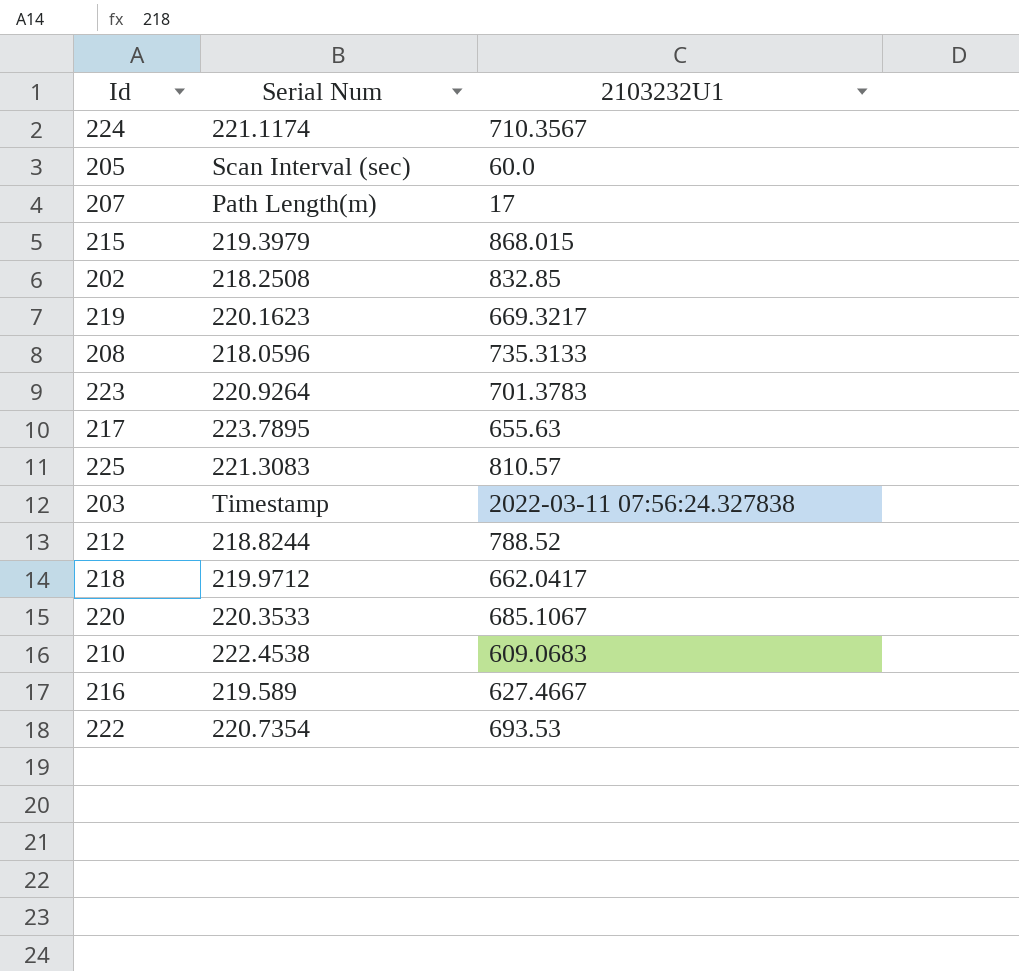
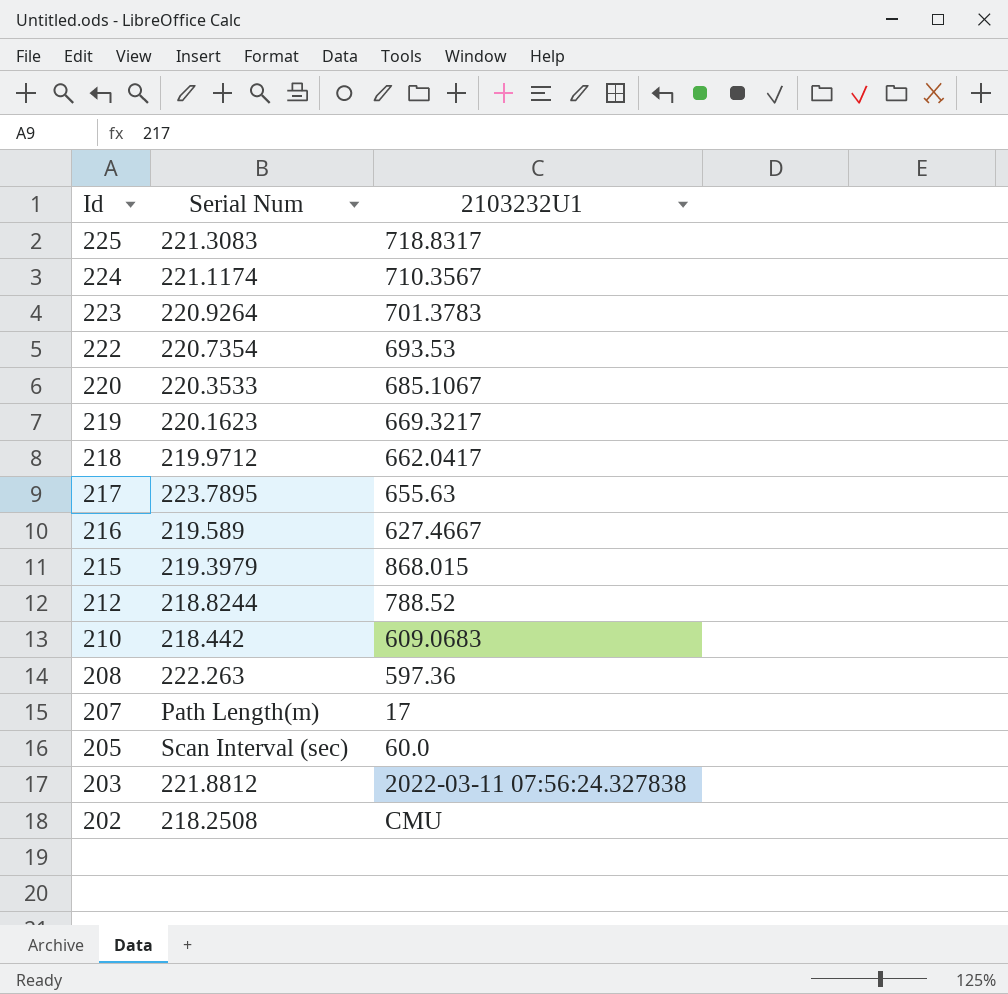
row order: none -> Id descending
225 | 2103232U1: 810.57 -> 718.8317
210 | Serial Num: 222.4538 -> 218.442
208 | Serial Num: 218.0596 -> 222.263
208 | 2103232U1: 735.3133 -> 597.36
203 | Serial Num: Timestamp -> 221.8812
202 | 2103232U1: 832.85 -> CMU

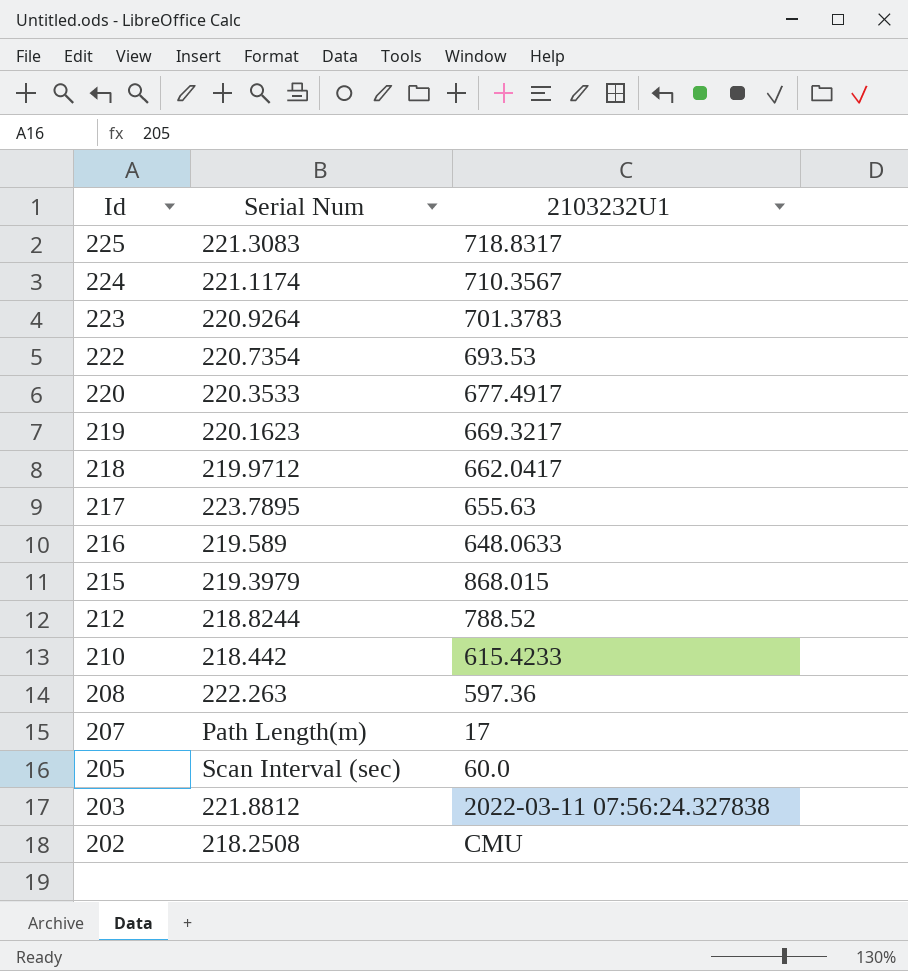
220 | 2103232U1: 685.1067 -> 677.4917
216 | 2103232U1: 627.4667 -> 648.0633
210 | 2103232U1: 609.0683 -> 615.4233

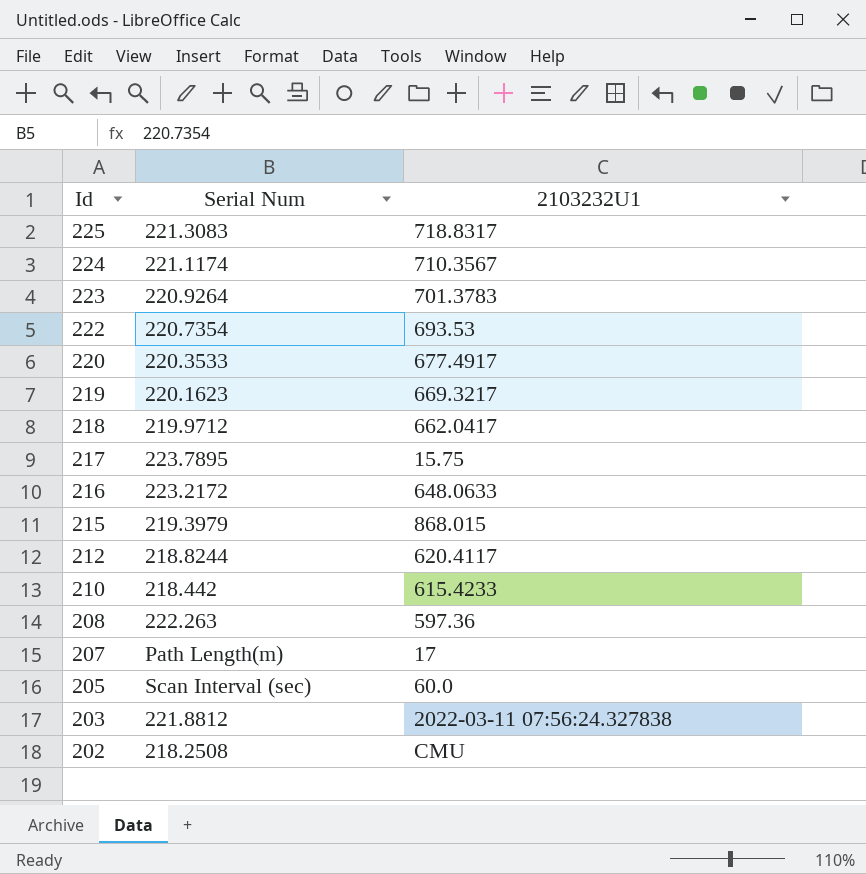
217 | 2103232U1: 655.63 -> 15.75
216 | Serial Num: 219.589 -> 223.2172
212 | 2103232U1: 788.52 -> 620.4117

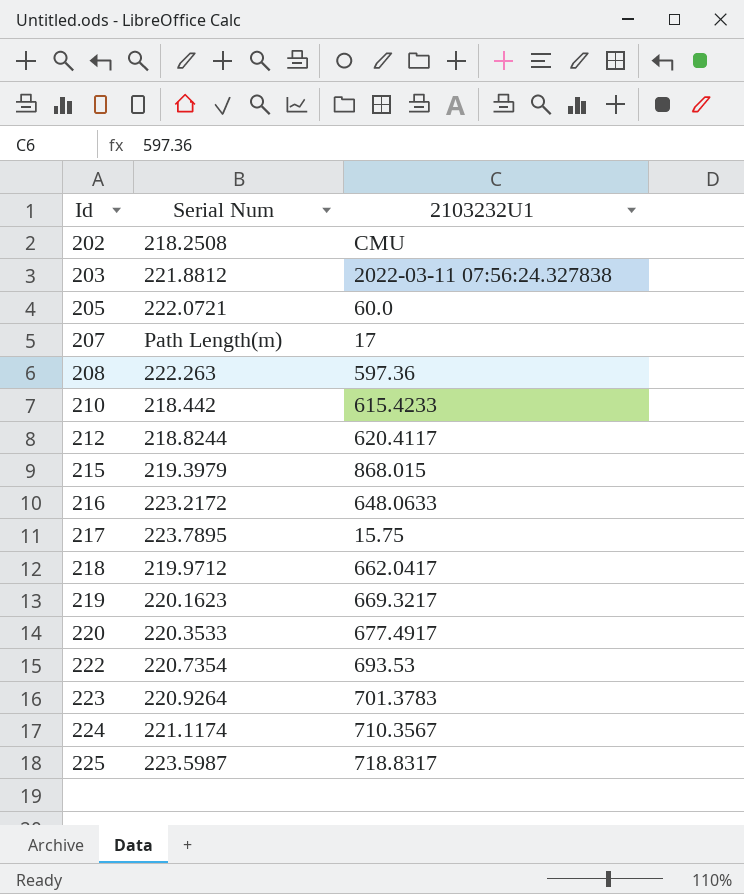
row order: Id descending -> Id ascending
205 | Serial Num: Scan Interval (sec) -> 222.0721
225 | Serial Num: 221.3083 -> 223.5987

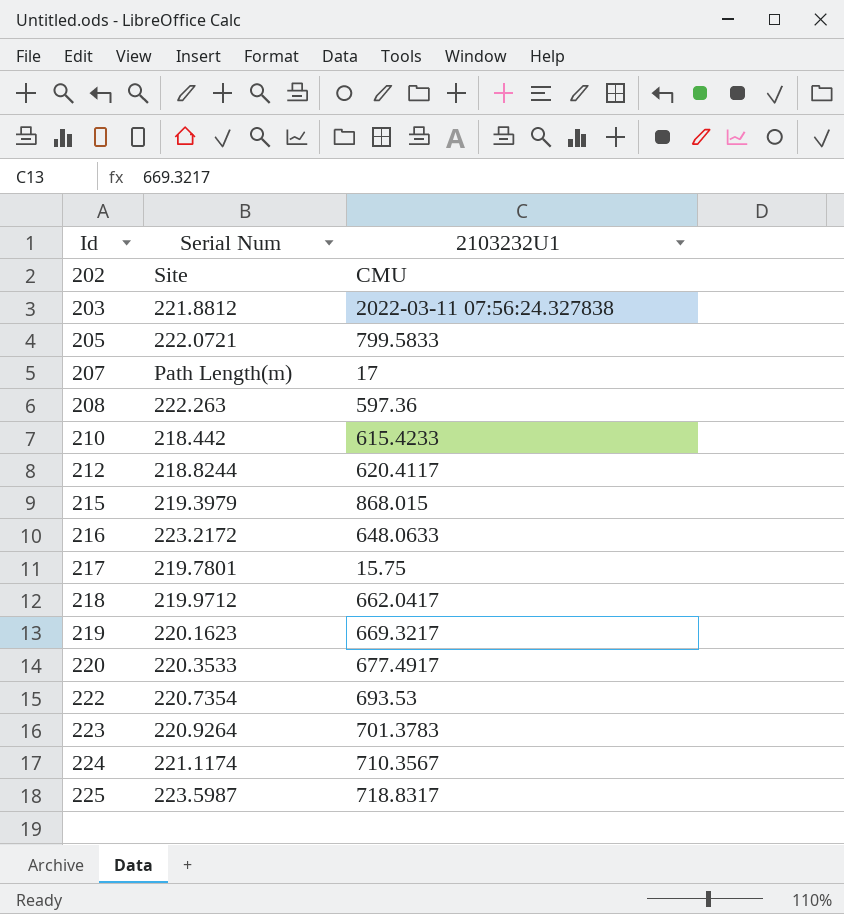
202 | Serial Num: 218.2508 -> Site
205 | 2103232U1: 60.0 -> 799.5833
217 | Serial Num: 223.7895 -> 219.7801

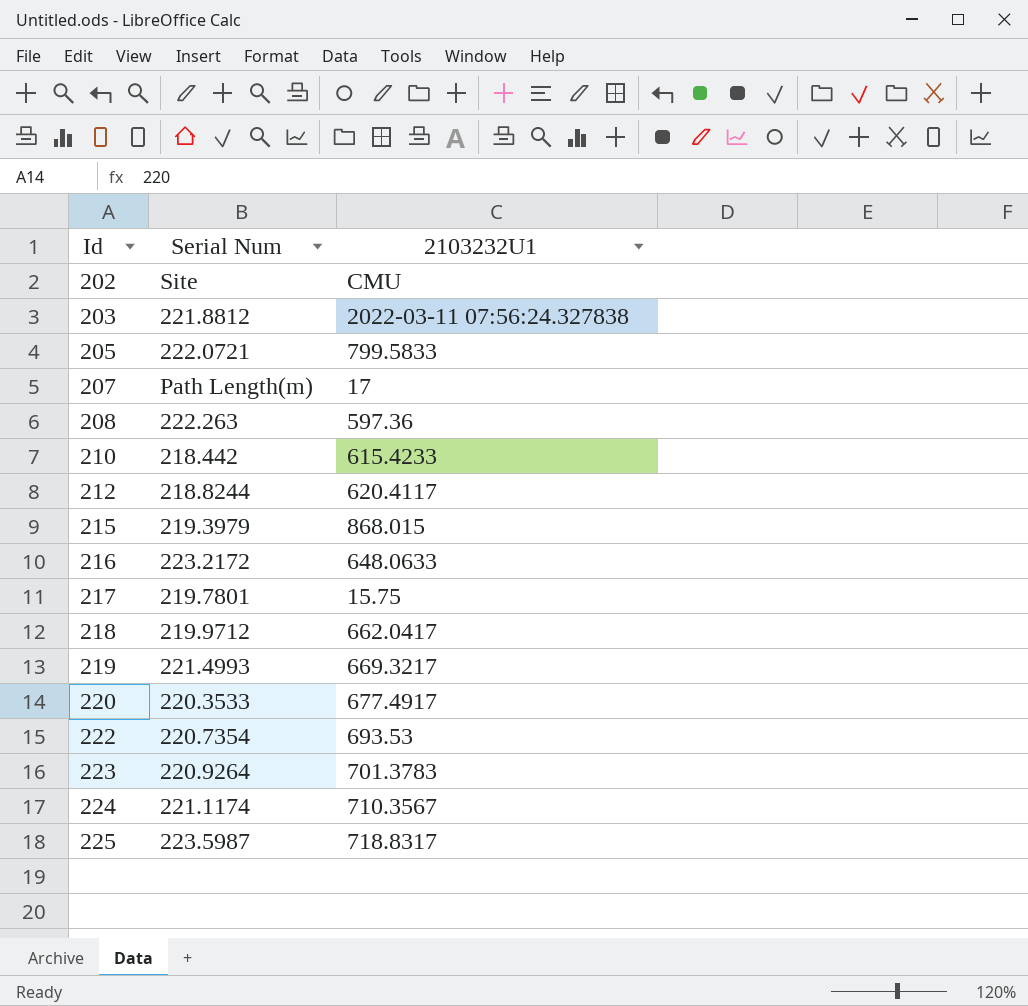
219 | Serial Num: 220.1623 -> 221.4993

